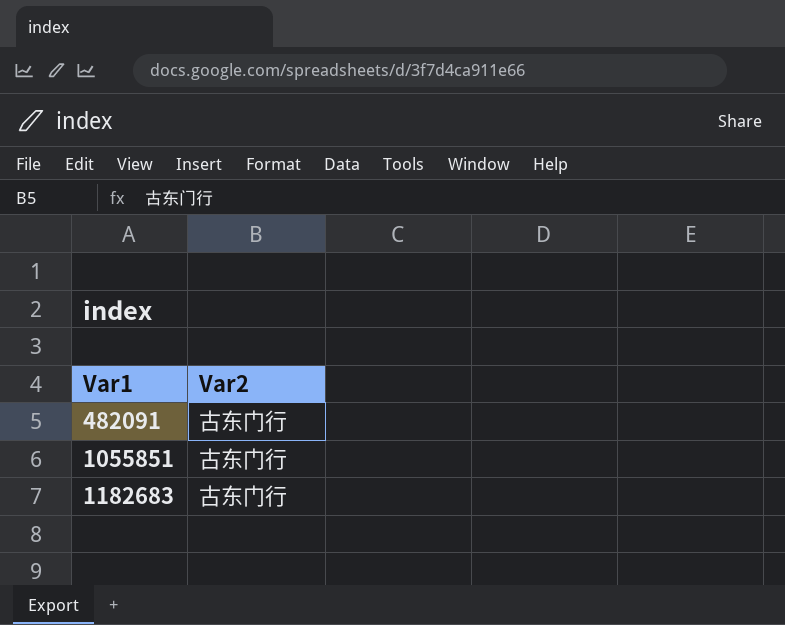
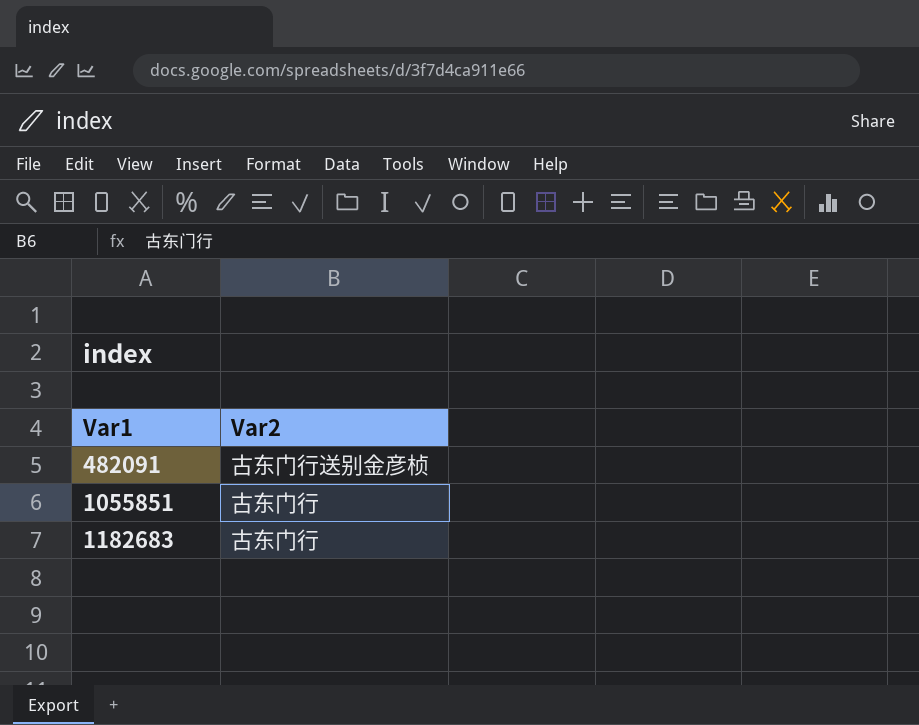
482091 | Var2: 古东门行 -> 古东门行送别金彦桢

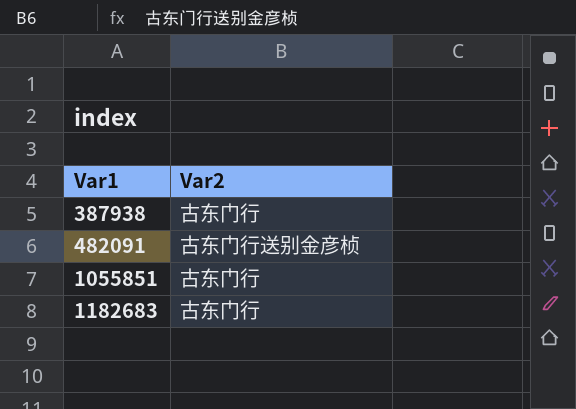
row 387938: none -> 古东门行

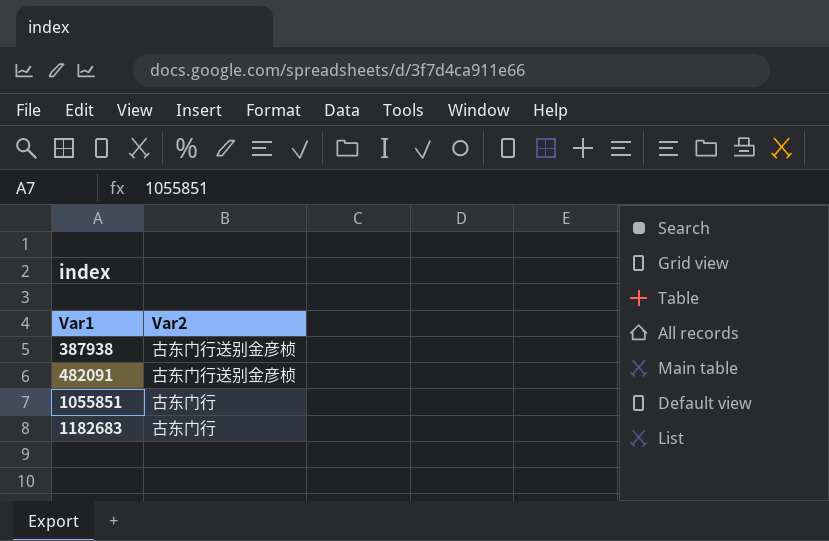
387938 | Var2: 古东门行 -> 古东门行送别金彦桢

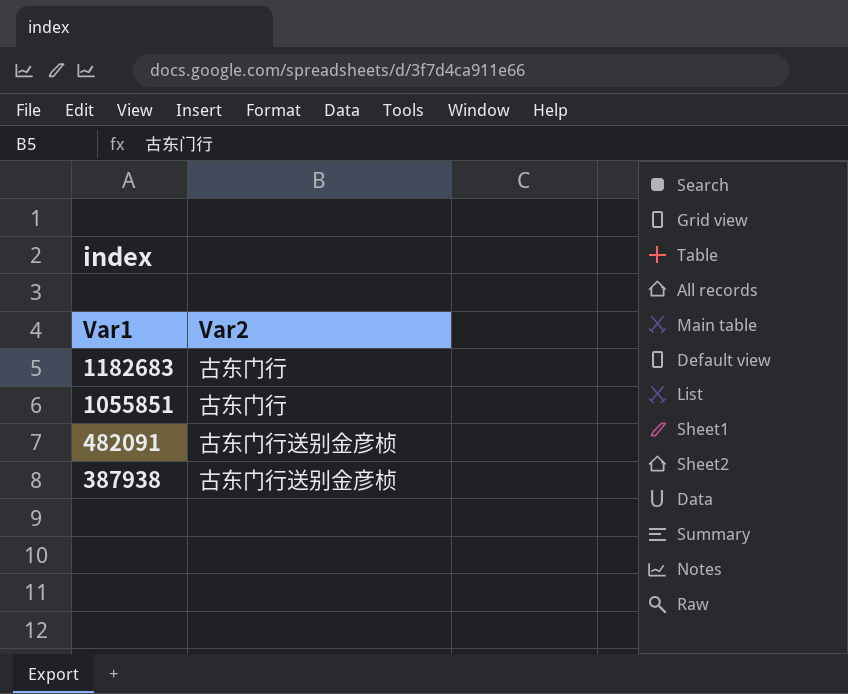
row order: Var1 ascending -> Var1 descending

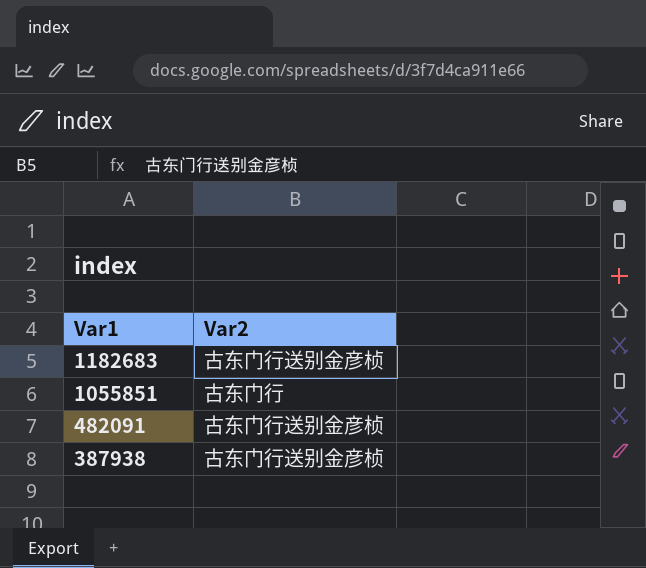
1182683 | Var2: 古东门行 -> 古东门行送别金彦桢

